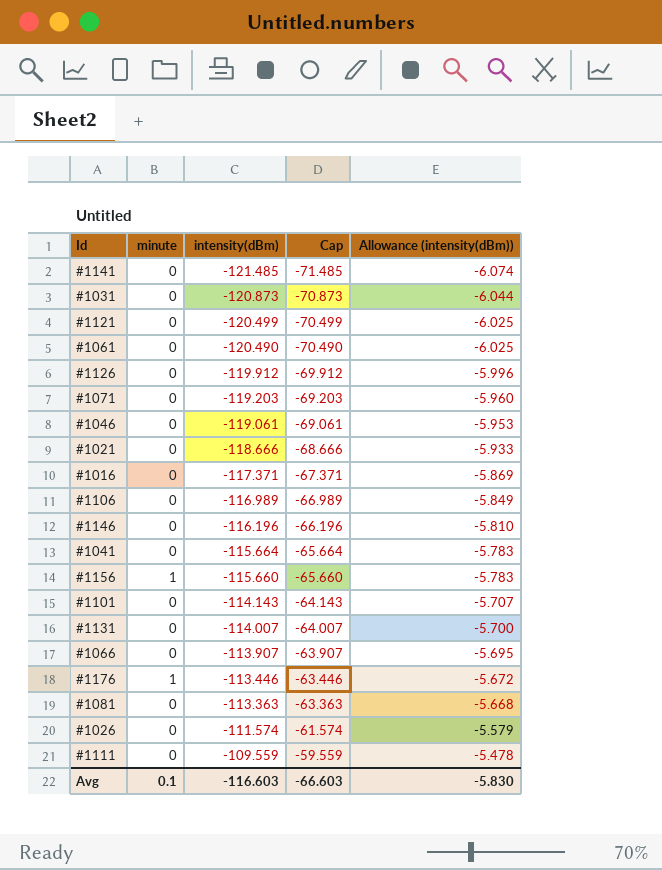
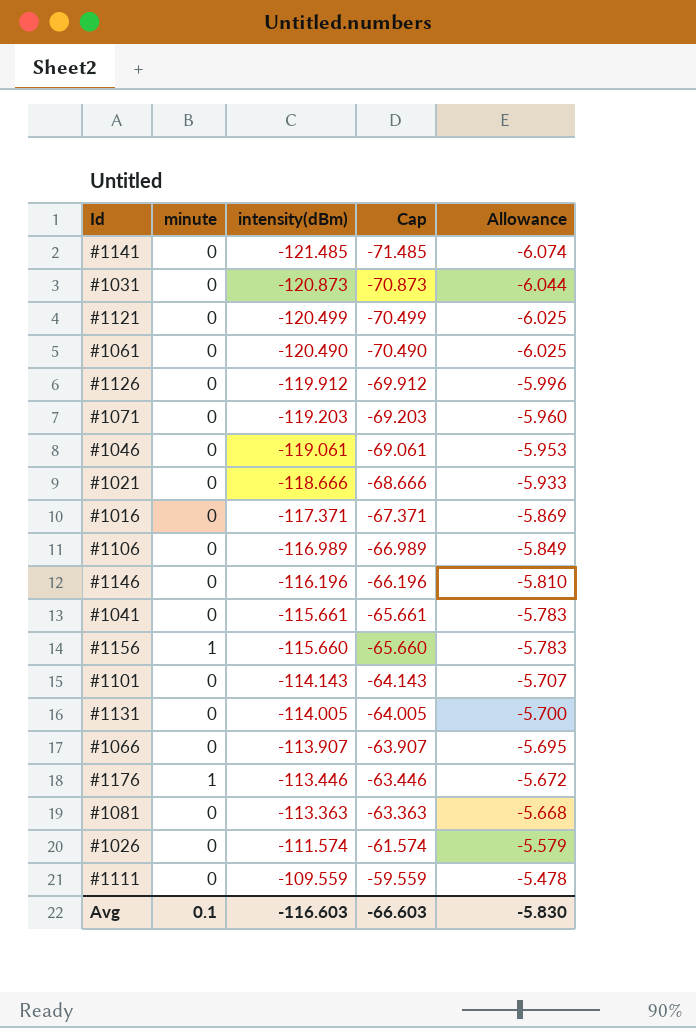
column name: Allowance (intensity(dBm)) -> Allowance
#1041 | intensity(dBm): -115.664 -> -115.661
#1041 | Cap: -65.664 -> -65.661
#1131 | intensity(dBm): -114.007 -> -114.005
#1131 | Cap: -64.007 -> -64.005

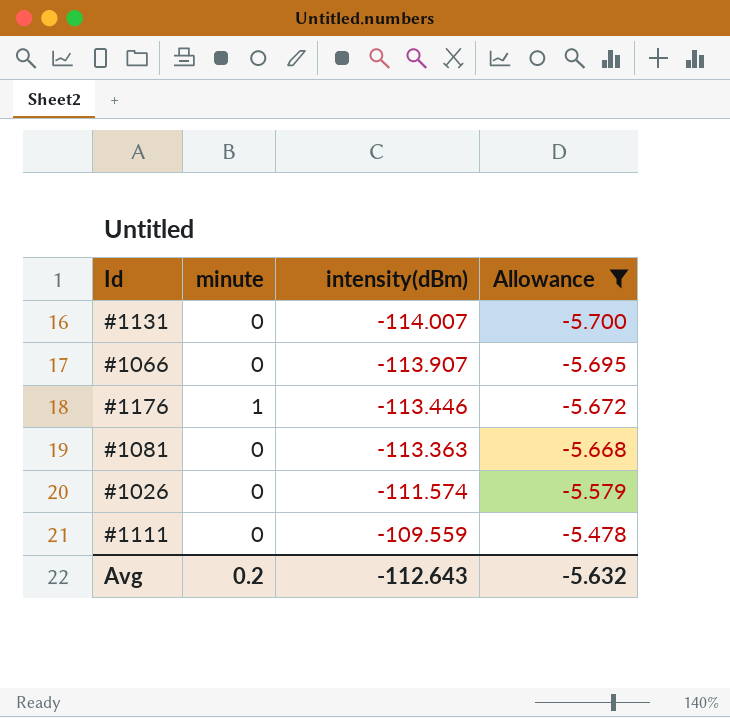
filter: none -> Allowance >= -5.700
column Cap | formula: [intensity(dBm)] + 50 -> none
#1131 | intensity(dBm): -114.005 -> -114.007
Avg | minute: 0.1 -> 0.2
Avg | intensity(dBm): -116.603 -> -112.643
Avg | Allowance: -5.830 -> -5.632

